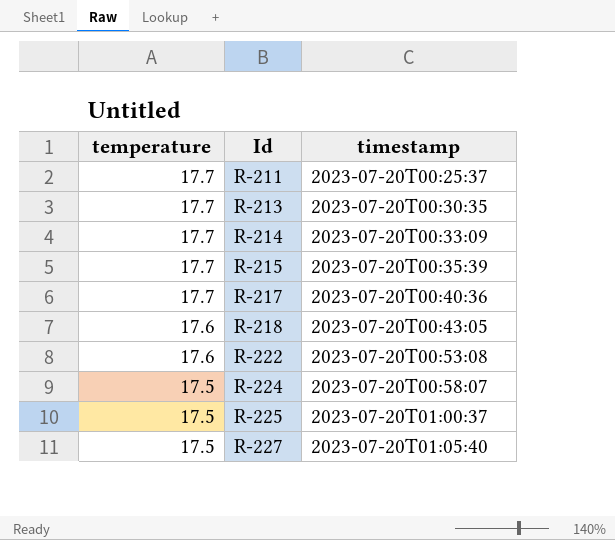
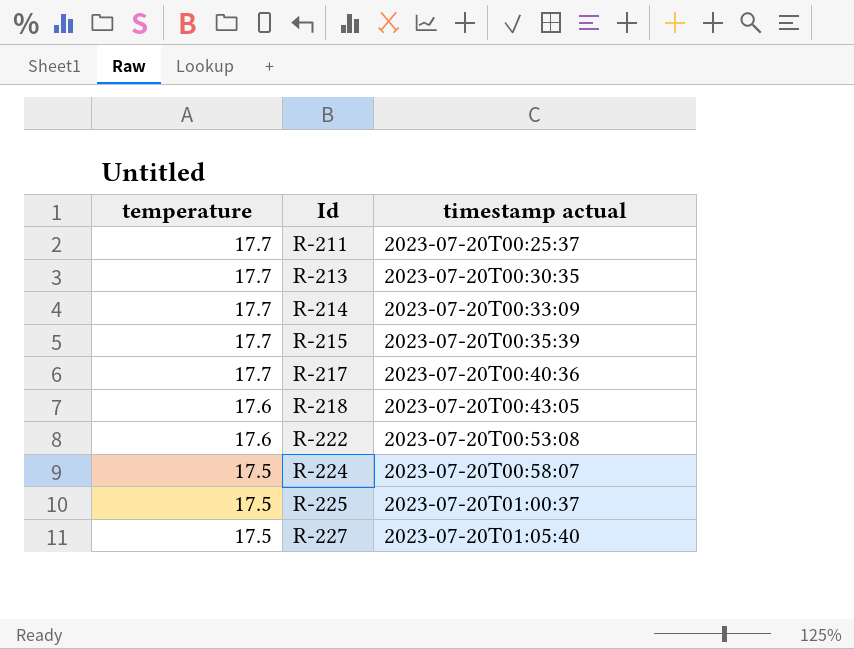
column name: timestamp -> timestamp actual

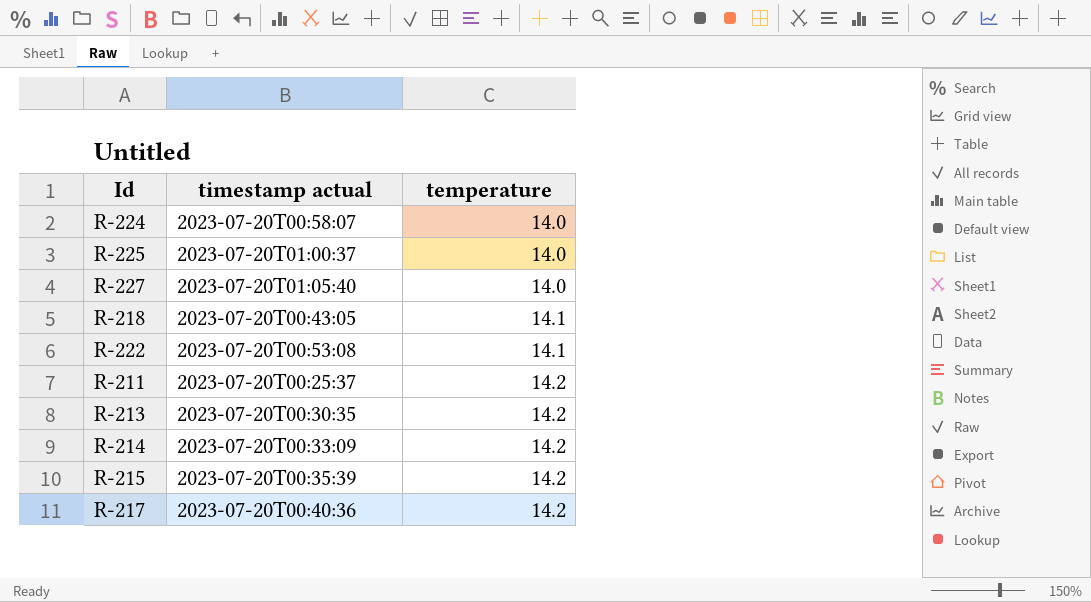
row order: temperature descending -> temperature ascending
column temperature | position: 1 -> 3
R-224 | temperature: 17.5 -> 14.0
R-225 | temperature: 17.5 -> 14.0
R-227 | temperature: 17.5 -> 14.0
R-218 | temperature: 17.6 -> 14.1
R-222 | temperature: 17.6 -> 14.1
R-211 | temperature: 17.7 -> 14.2
R-213 | temperature: 17.7 -> 14.2
R-214 | temperature: 17.7 -> 14.2
R-215 | temperature: 17.7 -> 14.2
R-217 | temperature: 17.7 -> 14.2

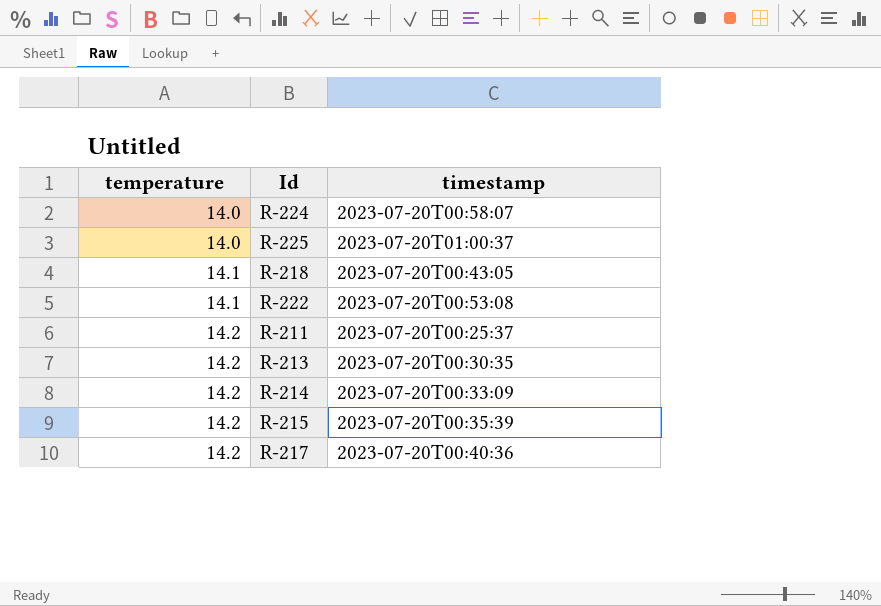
column temperature | position: 3 -> 1
column name: timestamp actual -> timestamp
row R-227: 2023-07-20T01:05:40 | 14.0 -> none

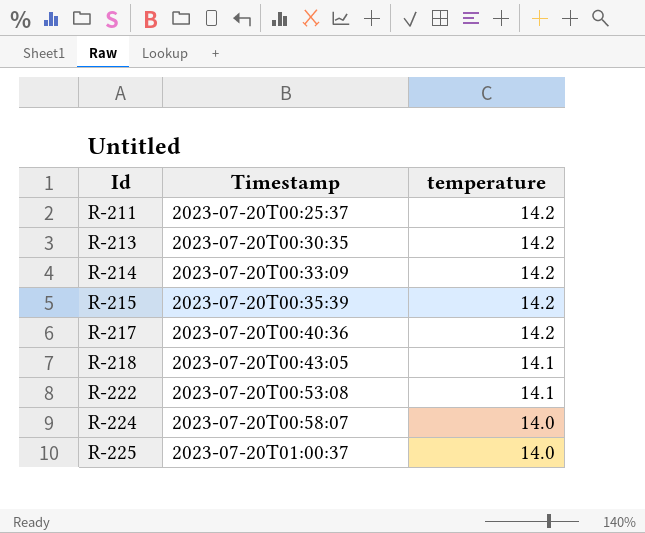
row order: temperature ascending -> Id ascending
column name: timestamp -> Timestamp
column temperature | position: 1 -> 3

